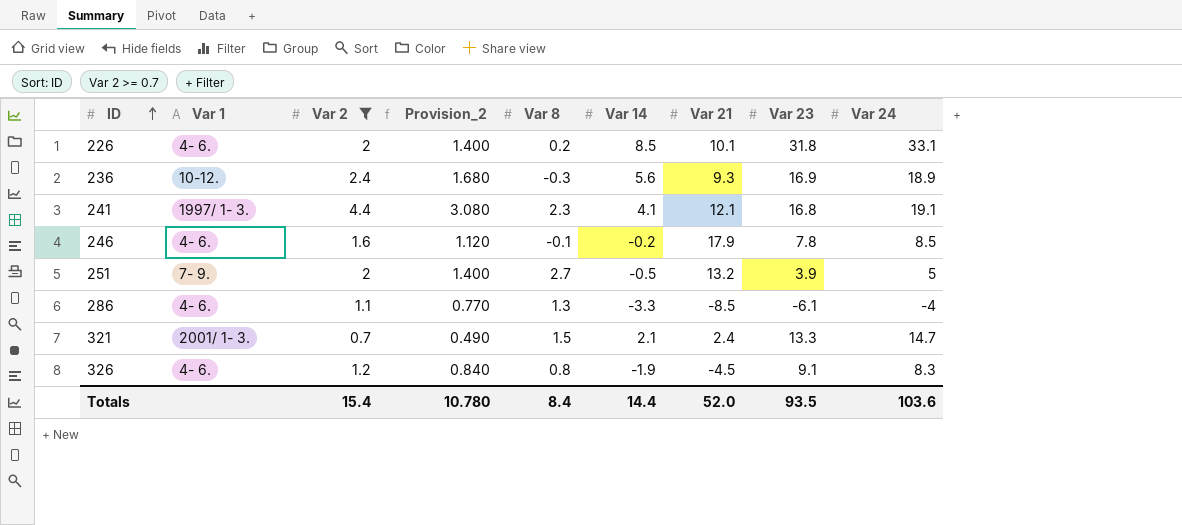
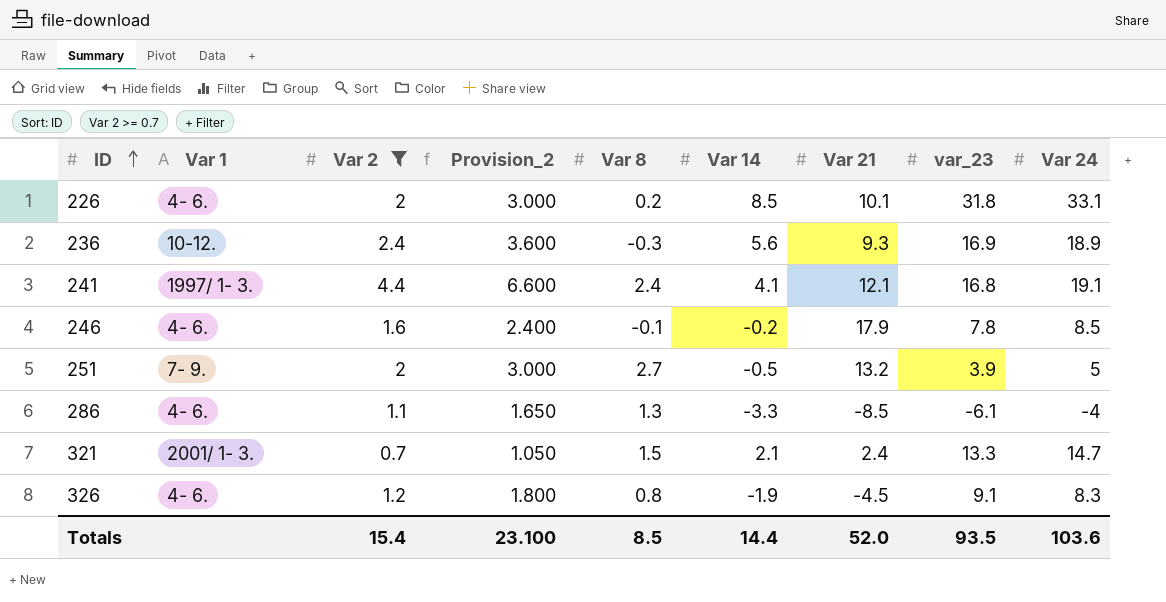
column Provision_2 | formula: [Var 2] * 0.7 -> [Var 2] * 1.5
column name: Var 23 -> var_23
241 | Var 8: 2.3 -> 2.4
Totals | Provision_2: 10.780 -> 23.100
Totals | Var 8: 8.4 -> 8.5

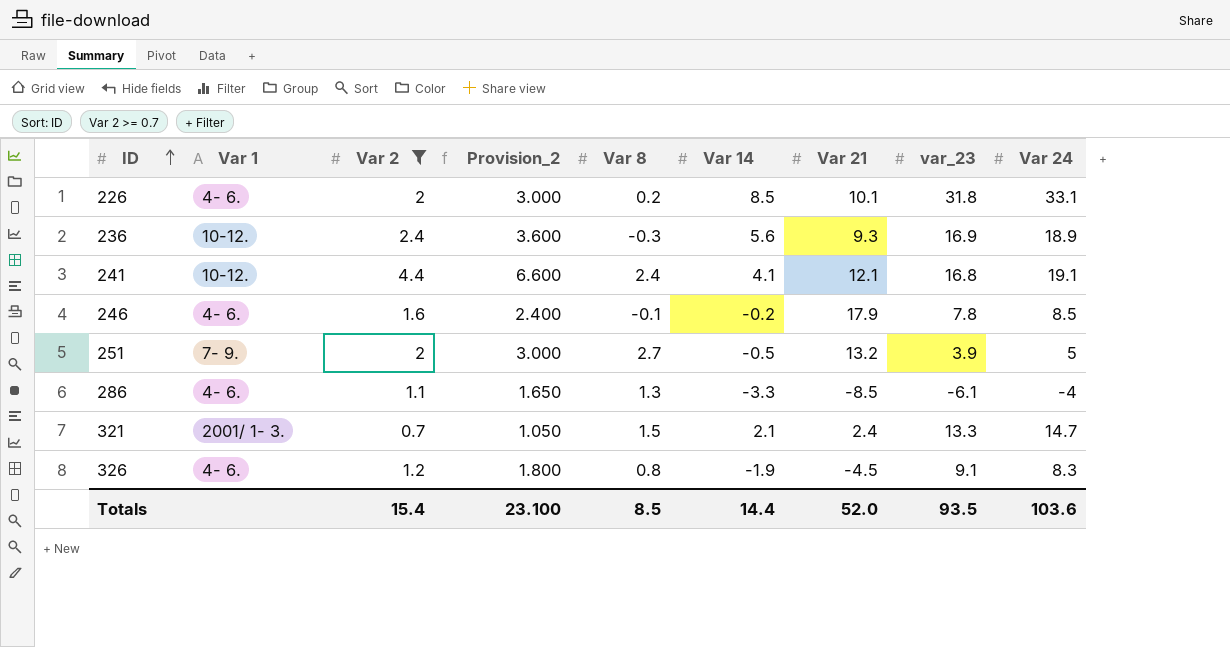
241 | Var 1: 1997/ 1- 3. -> 10-12.

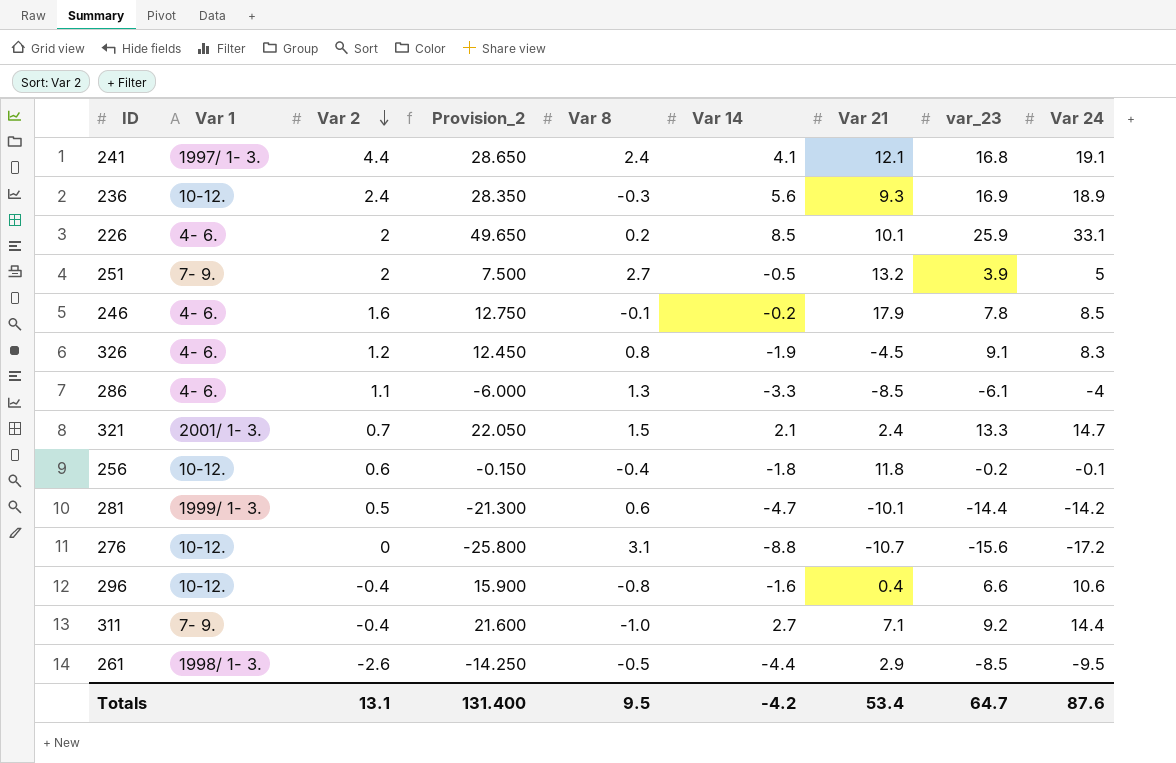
filter: Var 2 >= 0.7 -> none
row order: ID ascending -> Var 2 descending
column Provision_2 | formula: [Var 2] * 1.5 -> [Var 24] * 1.5
241 | Var 1: 10-12. -> 1997/ 1- 3.
226 | var_23: 31.8 -> 25.9
Totals | Var 2: 15.4 -> 13.1
Totals | Provision_2: 23.100 -> 131.400
Totals | Var 8: 8.5 -> 9.5
Totals | Var 14: 14.4 -> -4.2
Totals | Var 21: 52.0 -> 53.4
Totals | var_23: 93.5 -> 64.7
Totals | Var 24: 103.6 -> 87.6

